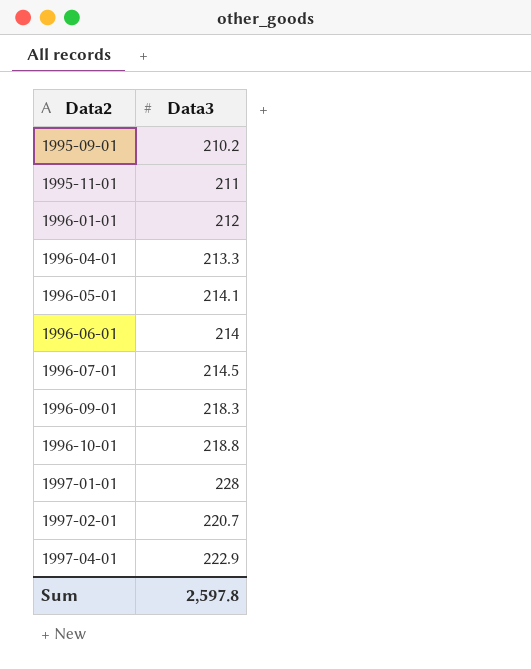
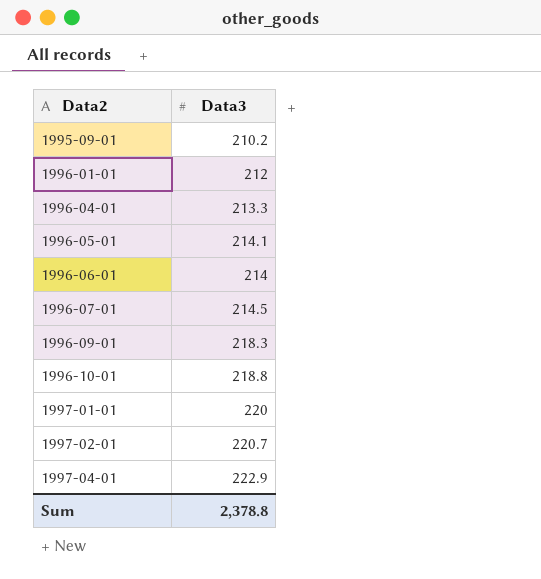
row 1995-11-01: 211 -> none
1997-01-01 | Data3: 228 -> 220
Sum | Data3: 2,597.8 -> 2,378.8

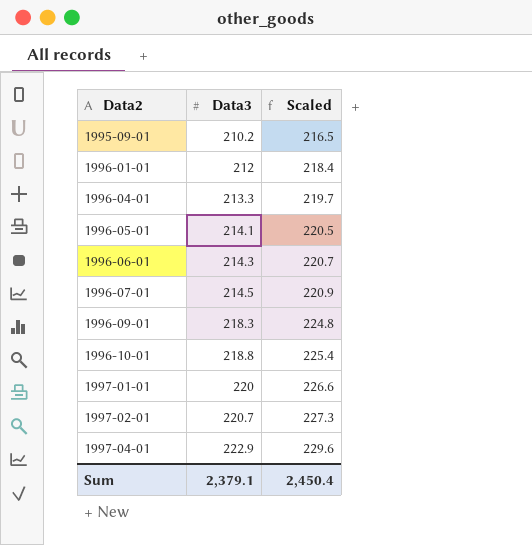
column Scaled | formula: none -> [Data3] * 1.03
1996-06-01 | Data3: 214 -> 214.3
Sum | Data3: 2,378.8 -> 2,379.1

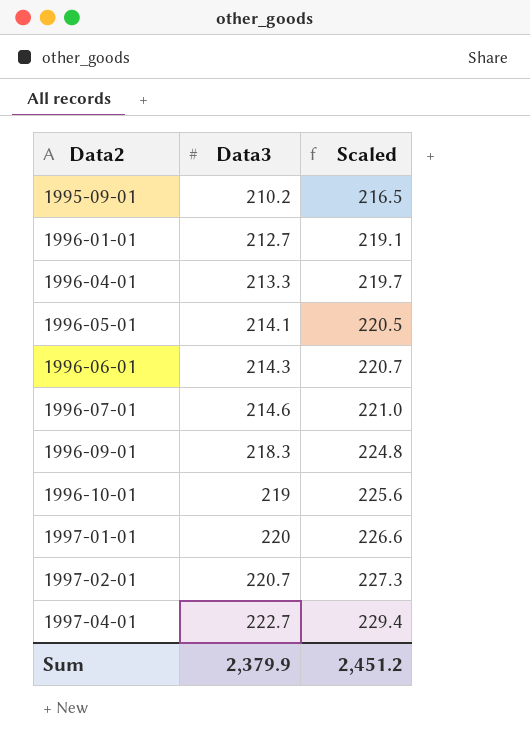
1996-01-01 | Data3: 212 -> 212.7
1996-01-01 | Scaled: 218.4 -> 219.1
1996-07-01 | Data3: 214.5 -> 214.6
1996-07-01 | Scaled: 220.9 -> 221.0
1996-10-01 | Data3: 218.8 -> 219
1996-10-01 | Scaled: 225.4 -> 225.6
1997-04-01 | Data3: 222.9 -> 222.7
1997-04-01 | Scaled: 229.6 -> 229.4
Sum | Data3: 2,379.1 -> 2,379.9
Sum | Scaled: 2,450.4 -> 2,451.2

